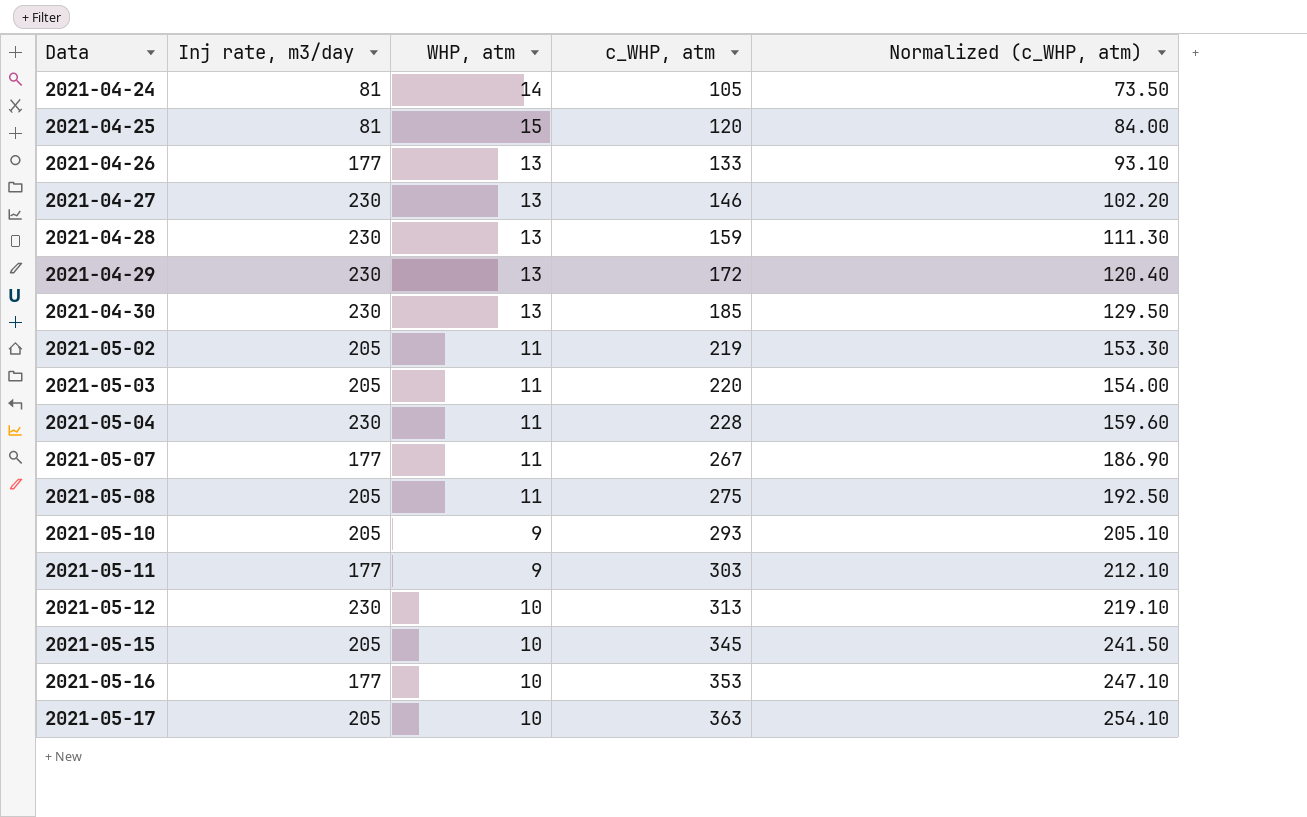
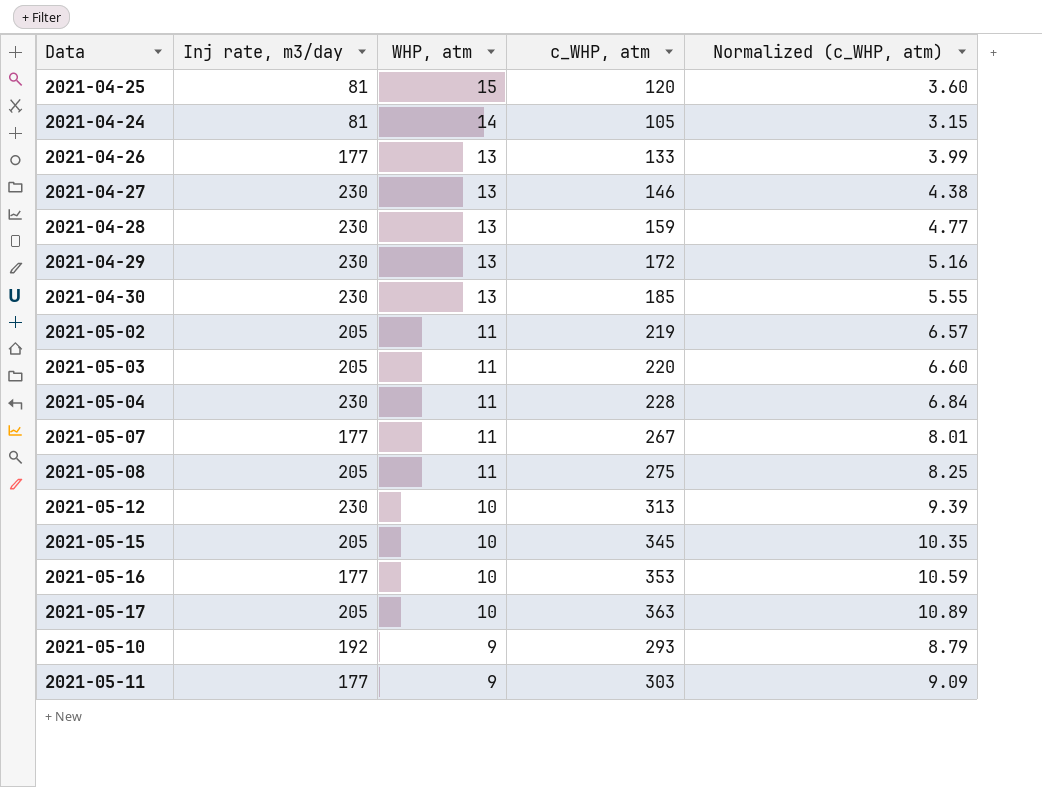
row order: Data ascending -> WHP, atm descending
column Normalized (c_WHP, atm) | formula: [c_WHP, atm] * 0.7 -> [c_WHP, atm] * 0.03
2021-05-10 | Inj rate, m3/day: 205 -> 192

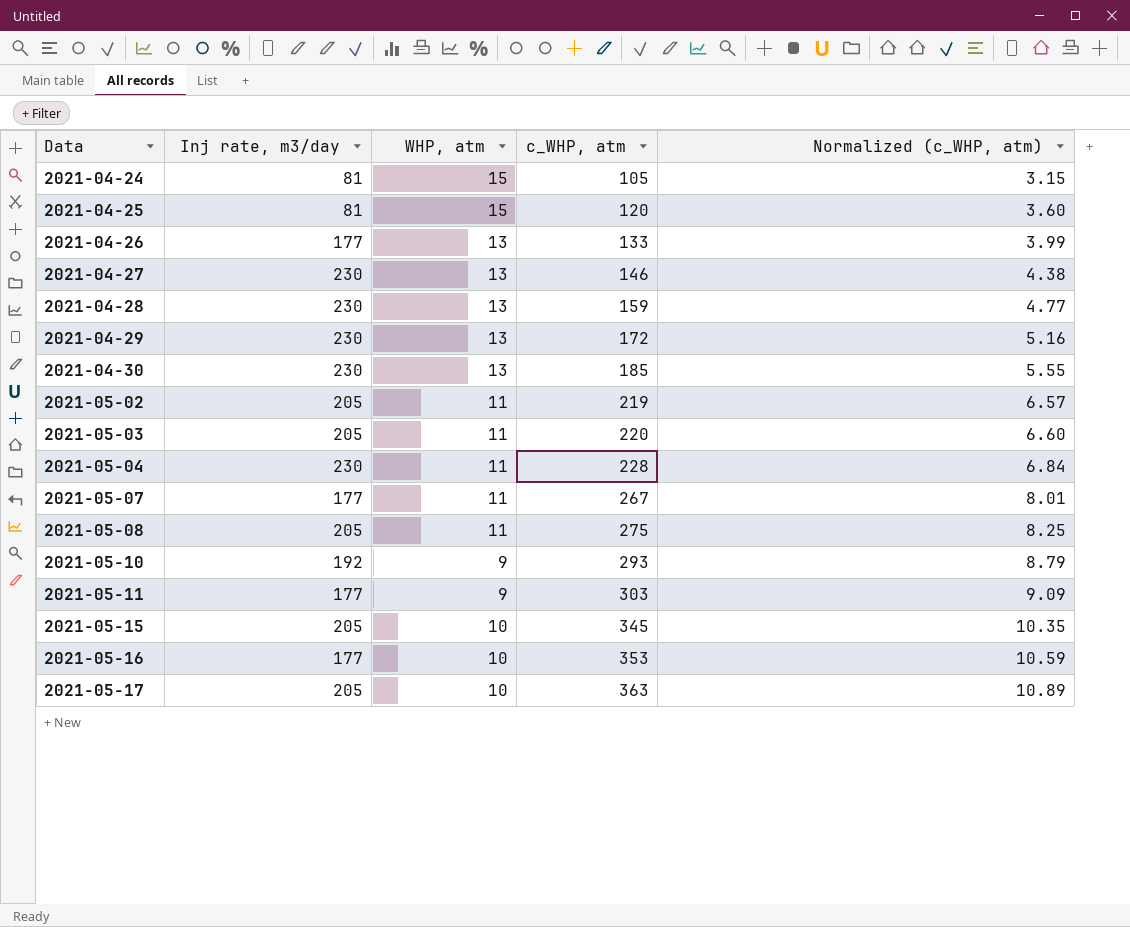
row order: WHP, atm descending -> Data ascending
row 2021-05-12: 230 | 10 | 313 | 9.39 -> none
2021-04-24 | WHP, atm: 14 -> 15

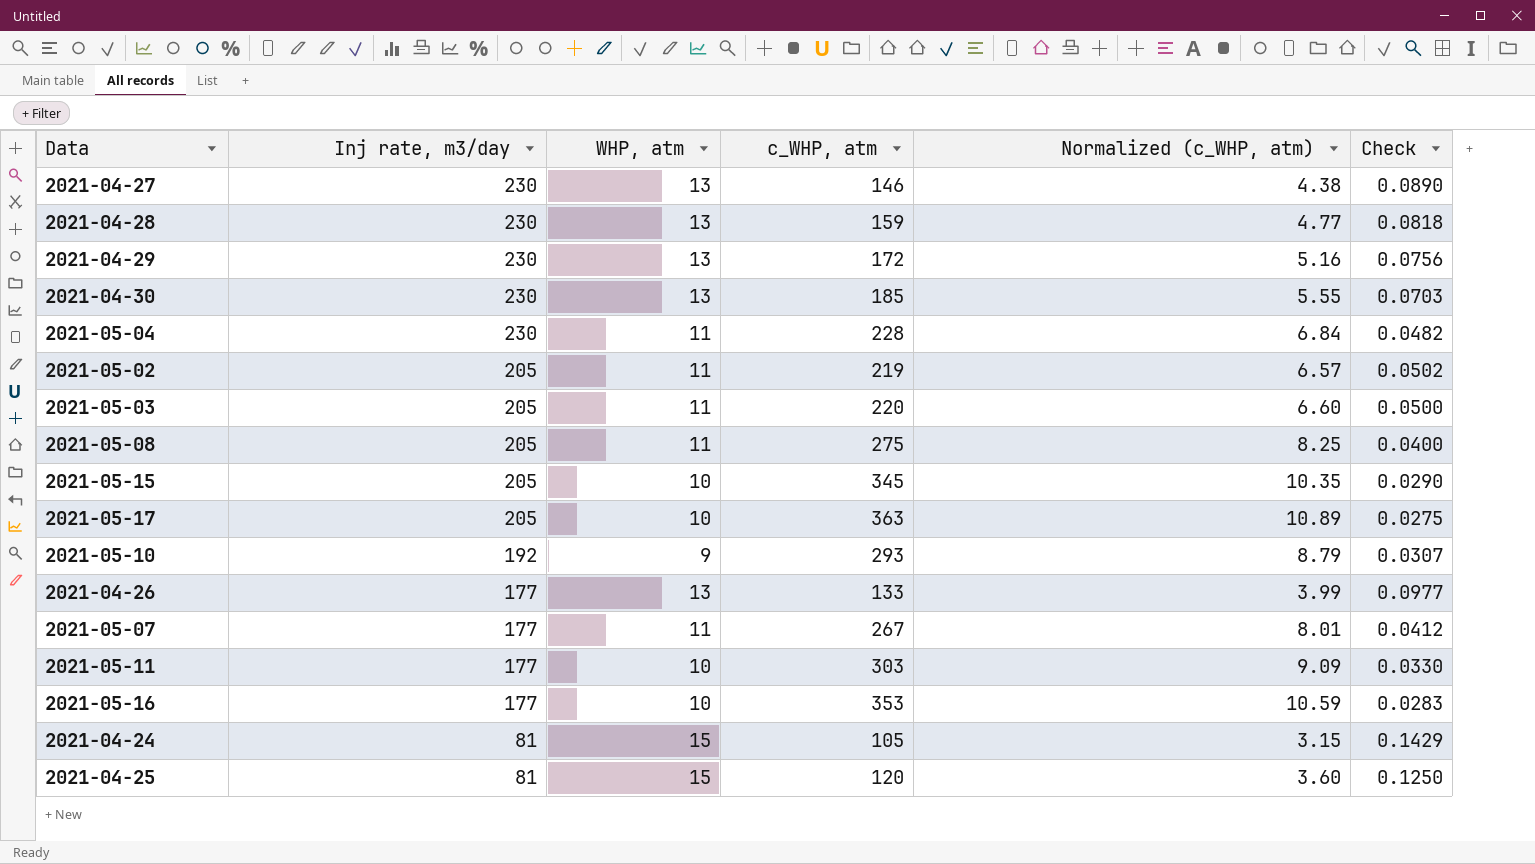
row order: Data ascending -> Inj rate, m3/day descending
column Check | formula: none -> [WHP, atm] / [c_WHP, atm]
2021-05-11 | WHP, atm: 9 -> 10

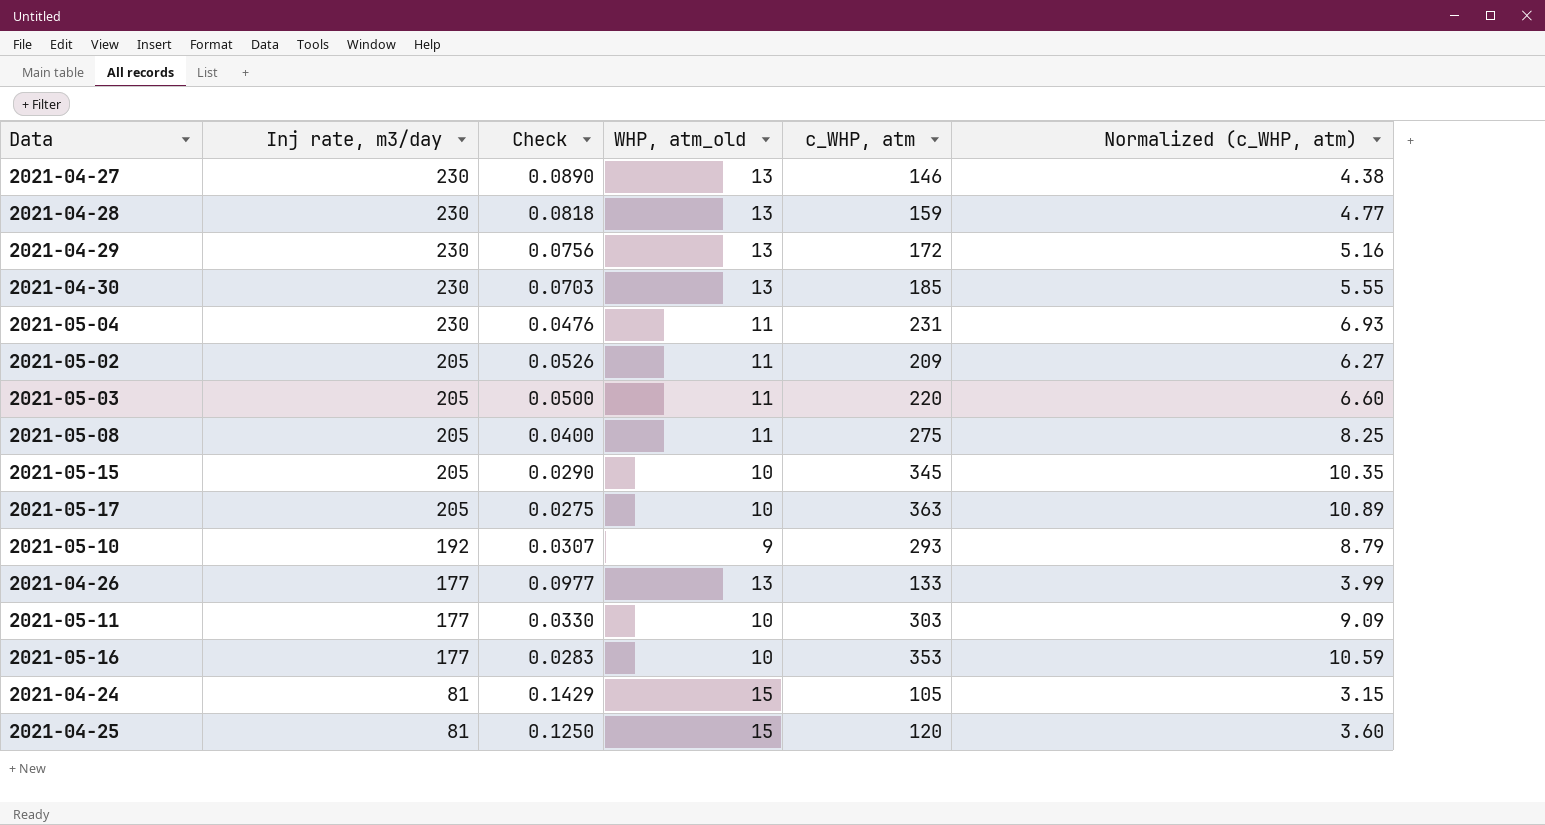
column Check | position: 6 -> 3
column name: WHP, atm -> WHP, atm_old
row 2021-05-07: 177 | 11 | 267 | 8.01 | 0.0412 -> none
2021-05-04 | Check: 0.0482 -> 0.0476
2021-05-04 | c_WHP, atm: 228 -> 231
2021-05-04 | Normalized (c_WHP, atm): 6.84 -> 6.93
2021-05-02 | Check: 0.0502 -> 0.0526
2021-05-02 | c_WHP, atm: 219 -> 209
2021-05-02 | Normalized (c_WHP, atm): 6.57 -> 6.27

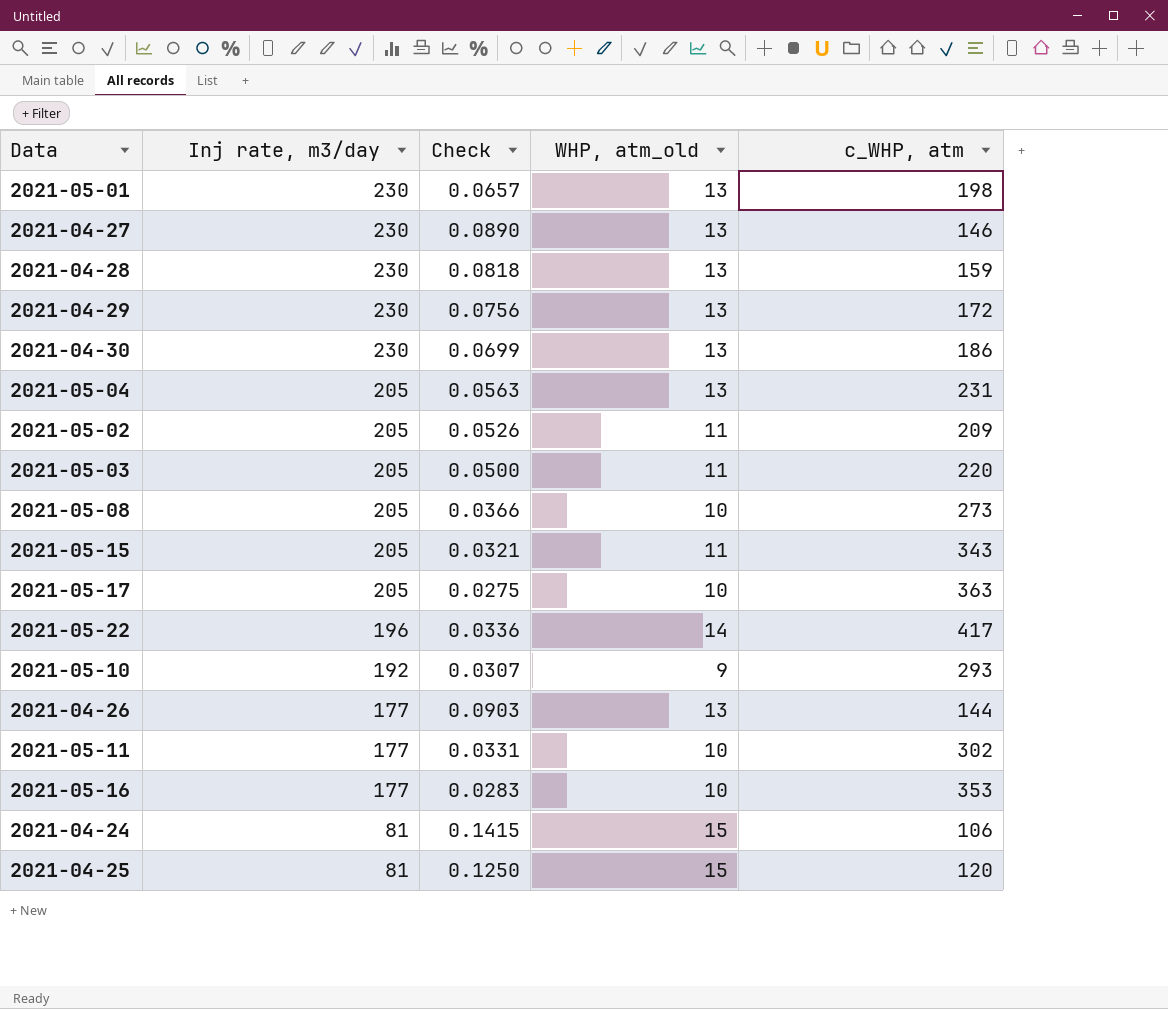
column Normalized (c_WHP, atm) | formula: [c_WHP, atm] * 0.03 -> none
row 2021-05-01: none -> 230 | 0.0657 | 13 | 198
2021-04-30 | Check: 0.0703 -> 0.0699
2021-04-30 | c_WHP, atm: 185 -> 186
2021-05-04 | Inj rate, m3/day: 230 -> 205
2021-05-04 | Check: 0.0476 -> 0.0563
2021-05-04 | WHP, atm_old: 11 -> 13
2021-05-08 | Check: 0.0400 -> 0.0366
2021-05-08 | WHP, atm_old: 11 -> 10
2021-05-08 | c_WHP, atm: 275 -> 273
2021-05-15 | Check: 0.0290 -> 0.0321
2021-05-15 | WHP, atm_old: 10 -> 11
2021-05-15 | c_WHP, atm: 345 -> 343
row 2021-05-22: none -> 196 | 0.0336 | 14 | 417
2021-04-26 | Check: 0.0977 -> 0.0903
2021-04-26 | c_WHP, atm: 133 -> 144
2021-05-11 | Check: 0.0330 -> 0.0331
2021-05-11 | c_WHP, atm: 303 -> 302
2021-04-24 | Check: 0.1429 -> 0.1415
2021-04-24 | c_WHP, atm: 105 -> 106

